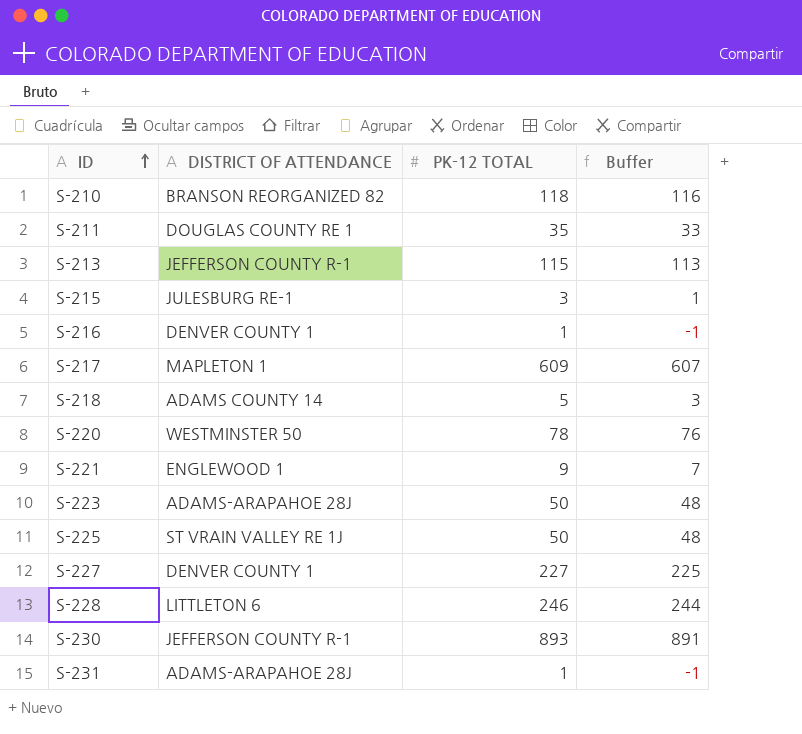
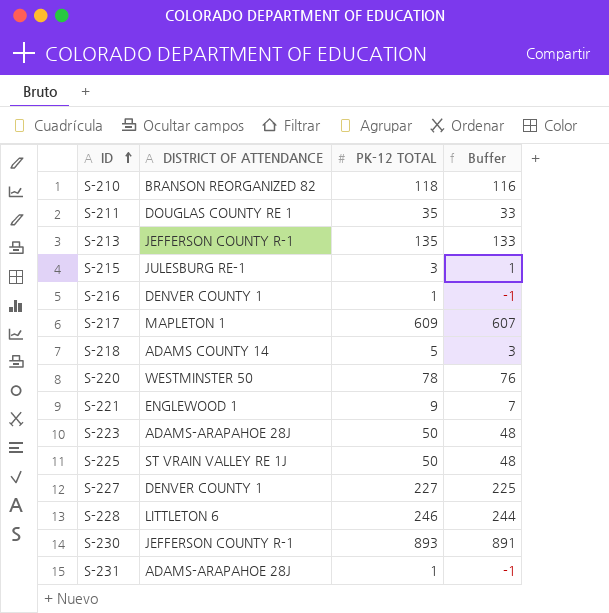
S-213 | PK-12 TOTAL: 115 -> 135
S-213 | Buffer: 113 -> 133

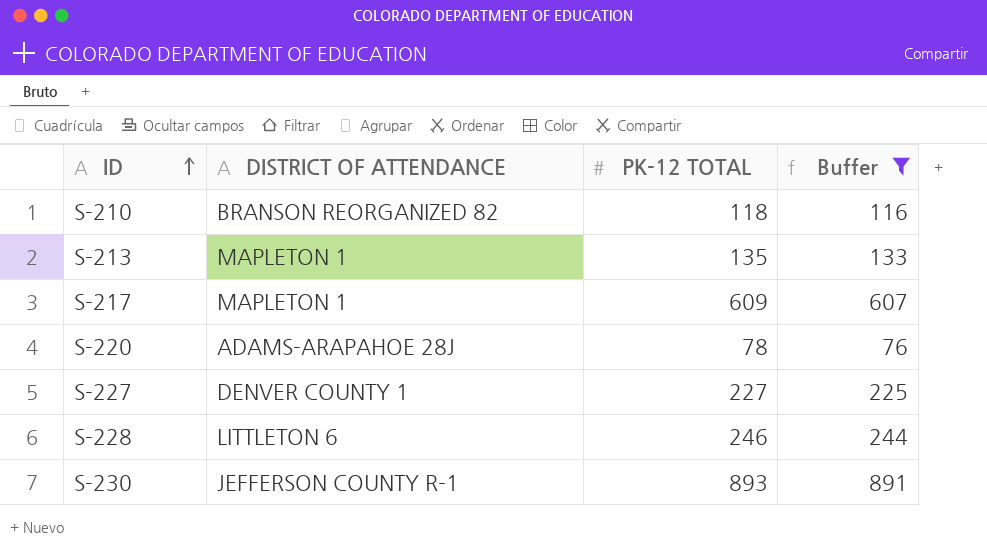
filter: none -> Buffer >= 76
S-213 | DISTRICT OF ATTENDANCE: JEFFERSON COUNTY R-1 -> MAPLETON 1
S-220 | DISTRICT OF ATTENDANCE: WESTMINSTER 50 -> ADAMS-ARAPAHOE 28J

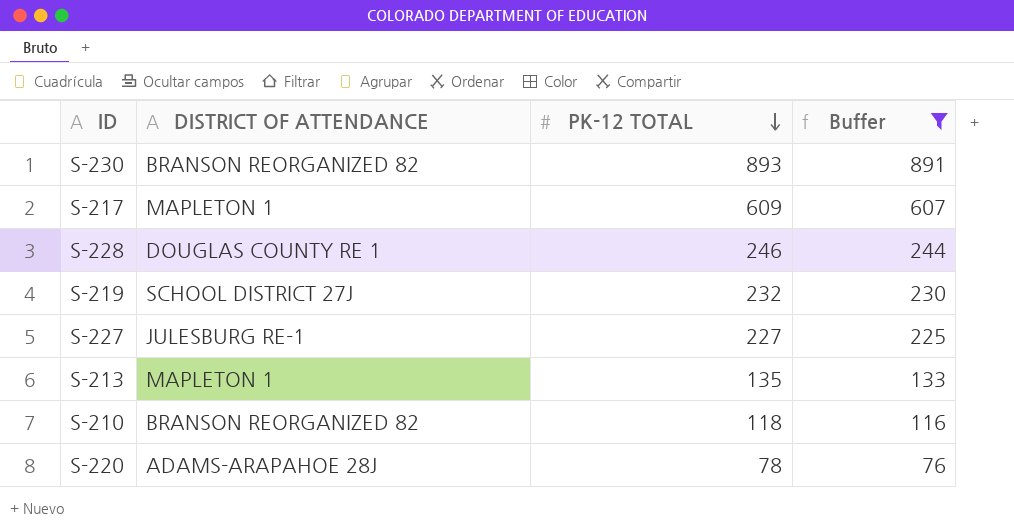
row order: ID ascending -> PK-12 TOTAL descending
S-230 | DISTRICT OF ATTENDANCE: JEFFERSON COUNTY R-1 -> BRANSON REORGANIZED 82
S-228 | DISTRICT OF ATTENDANCE: LITTLETON 6 -> DOUGLAS COUNTY RE 1
row S-219: none -> SCHOOL DISTRICT 27J | 232 | 230
S-227 | DISTRICT OF ATTENDANCE: DENVER COUNTY 1 -> JULESBURG RE-1

